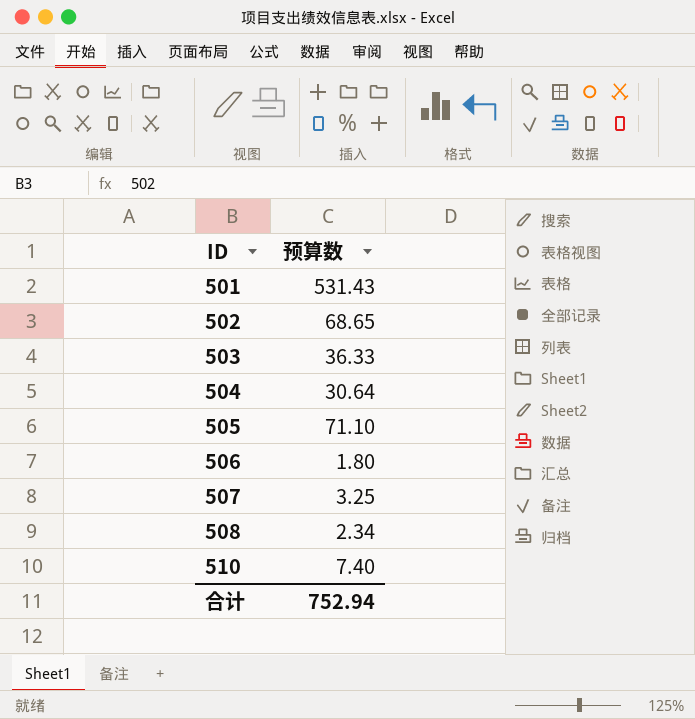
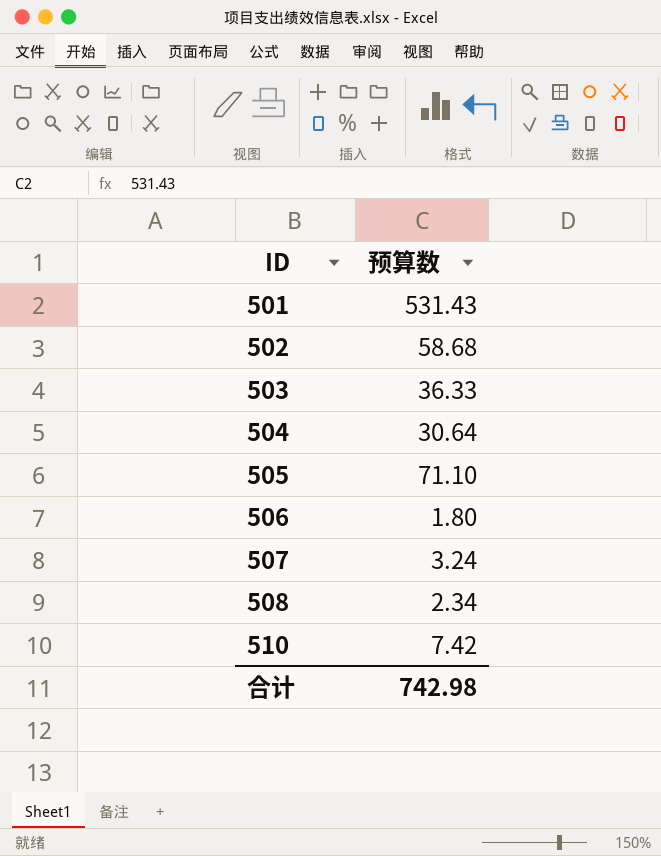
502 | 预算数: 68.65 -> 58.68
507 | 预算数: 3.25 -> 3.24
510 | 预算数: 7.40 -> 7.42
合计 | 预算数: 752.94 -> 742.98

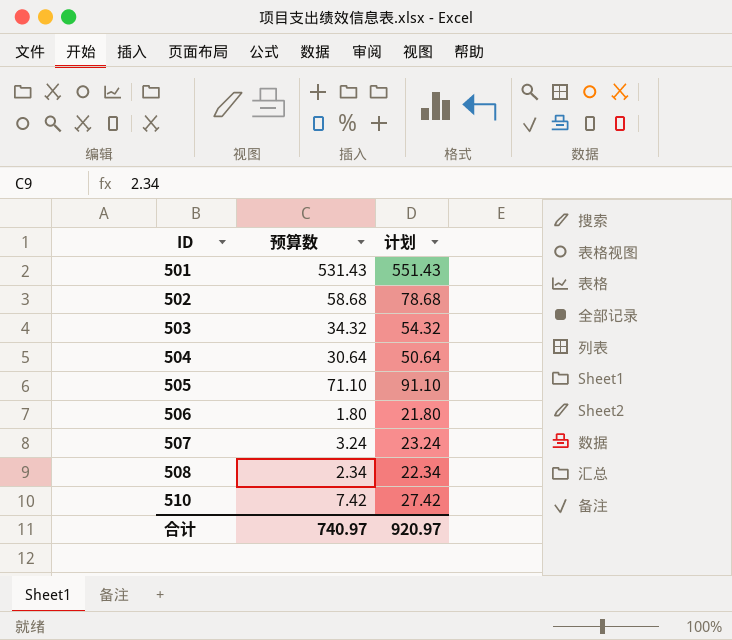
column 计划 | formula: none -> [预算数] + 20
503 | 预算数: 36.33 -> 34.32
合计 | 预算数: 742.98 -> 740.97

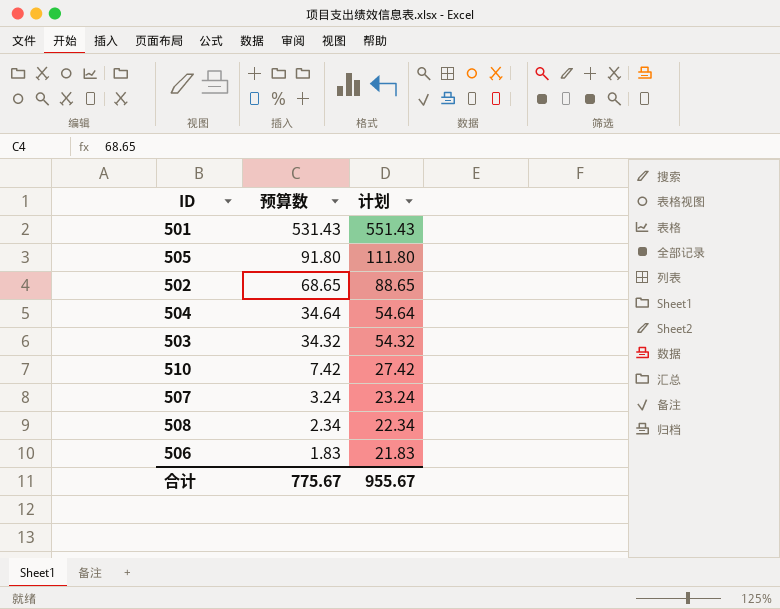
row order: ID ascending -> 预算数 descending
505 | 预算数: 71.10 -> 91.80
505 | 计划: 91.10 -> 111.80
502 | 预算数: 58.68 -> 68.65
502 | 计划: 78.68 -> 88.65
504 | 预算数: 30.64 -> 34.64
504 | 计划: 50.64 -> 54.64
506 | 预算数: 1.80 -> 1.83
506 | 计划: 21.80 -> 21.83
合计 | 预算数: 740.97 -> 775.67
合计 | 计划: 920.97 -> 955.67

